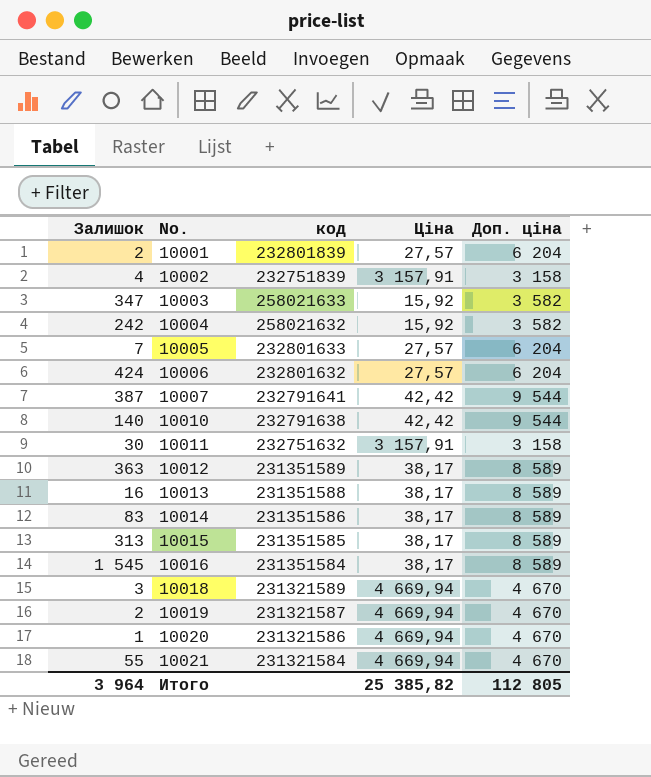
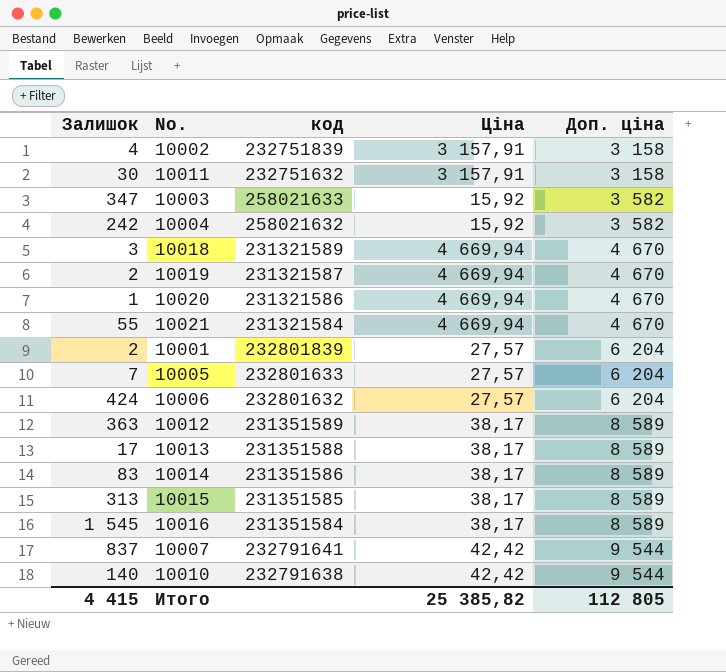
row order: No. ascending -> Доп. ціна ascending
10013 | Залишок: 16 -> 17
10007 | Залишок: 387 -> 837
Итого | Залишок: 3 964 -> 4 415

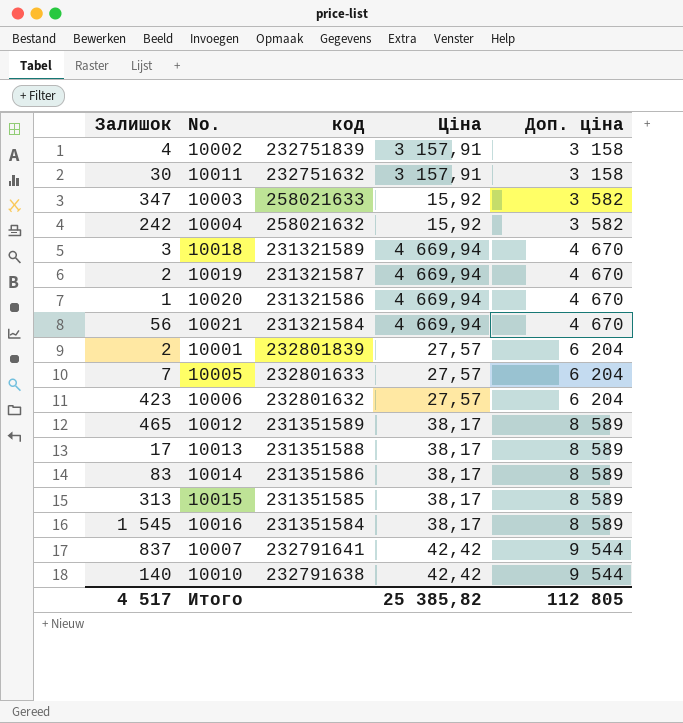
10021 | Залишок: 55 -> 56
10006 | Залишок: 424 -> 423
10012 | Залишок: 363 -> 465
Итого | Залишок: 4 415 -> 4 517

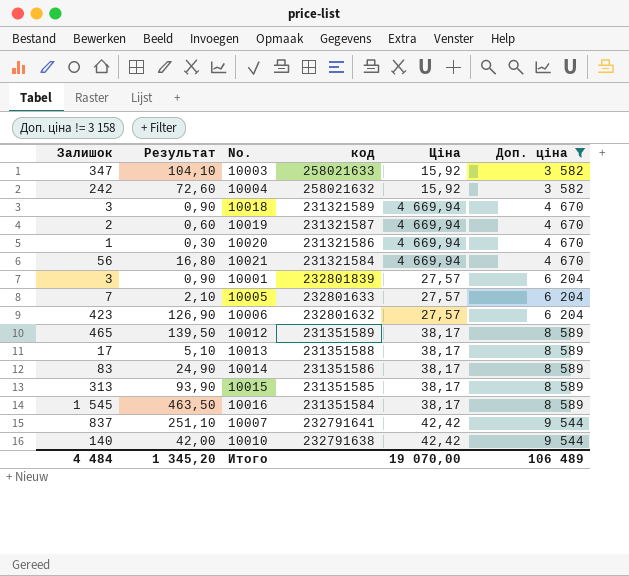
filter: none -> Доп. ціна != 3 158
column Результат | formula: none -> [Залишок] * 0,3
10001 | Залишок: 2 -> 3
Итого | Залишок: 4 517 -> 4 484
Итого | Ціна: 25 385,82 -> 19 070,00
Итого | Доп. ціна: 112 805 -> 106 489

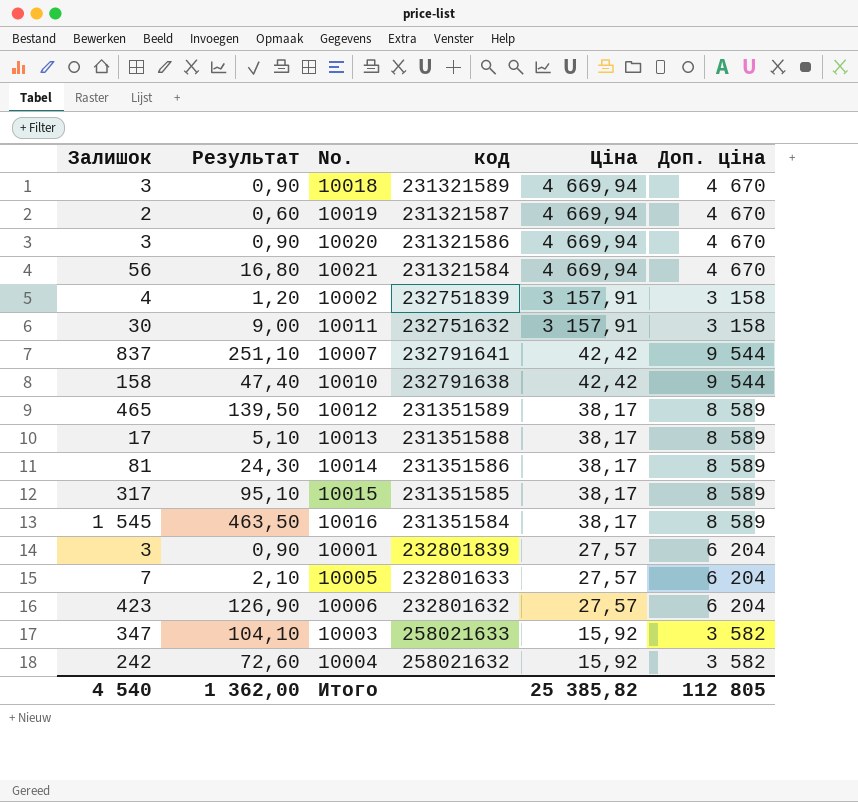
filter: Доп. ціна != 3 158 -> none
row order: Доп. ціна ascending -> Ціна descending
10020 | Залишок: 1 -> 3
10020 | Результат: 0,30 -> 0,90
10010 | Залишок: 140 -> 158
10010 | Результат: 42,00 -> 47,40
10014 | Залишок: 83 -> 81
10014 | Результат: 24,90 -> 24,30
10015 | Залишок: 313 -> 317
10015 | Результат: 93,90 -> 95,10
Итого | Залишок: 4 484 -> 4 540
Итого | Результат: 1 345,20 -> 1 362,00
Итого | Ціна: 19 070,00 -> 25 385,82
Итого | Доп. ціна: 106 489 -> 112 805

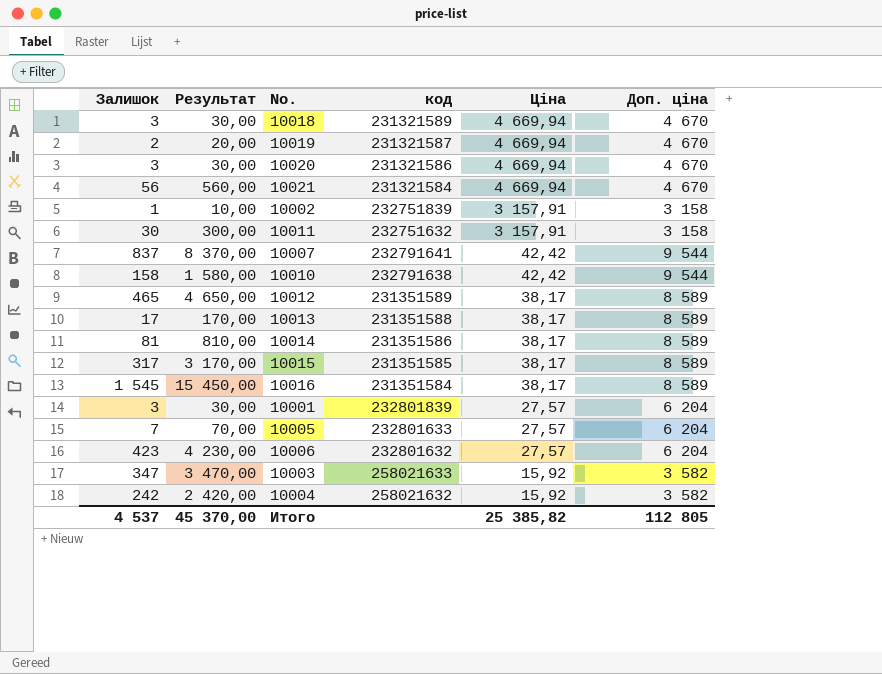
column Результат | formula: [Залишок] * 0,3 -> [Залишок] * 10
10002 | Залишок: 4 -> 1
Итого | Залишок: 4 540 -> 4 537
Итого | Результат: 1 362,00 -> 45 370,00

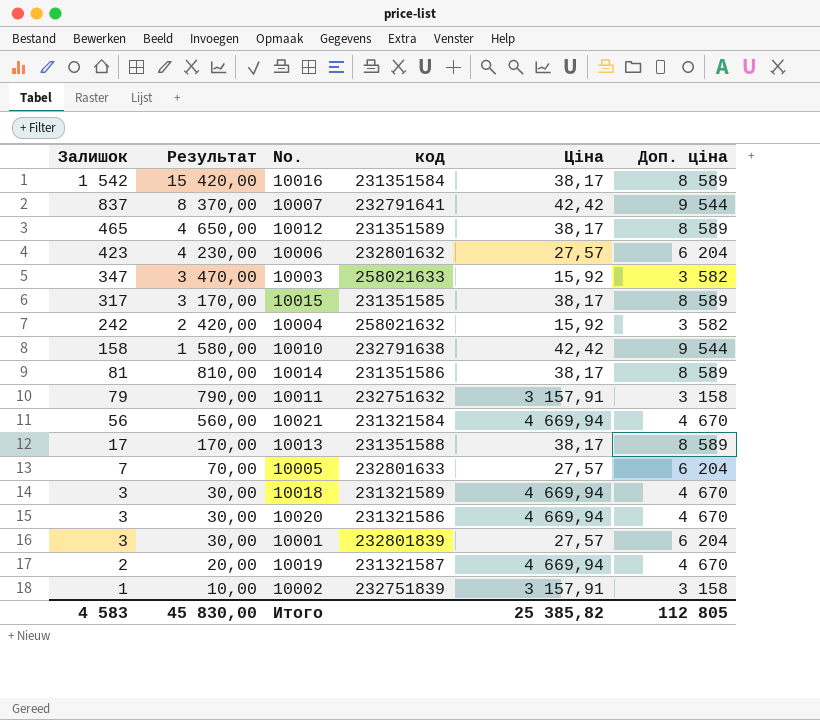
row order: Ціна descending -> Залишок descending
10016 | Залишок: 1 545 -> 1 542
10016 | Результат: 15 450,00 -> 15 420,00
10011 | Залишок: 30 -> 79
10011 | Результат: 300,00 -> 790,00
Итого | Залишок: 4 537 -> 4 583
Итого | Результат: 45 370,00 -> 45 830,00

